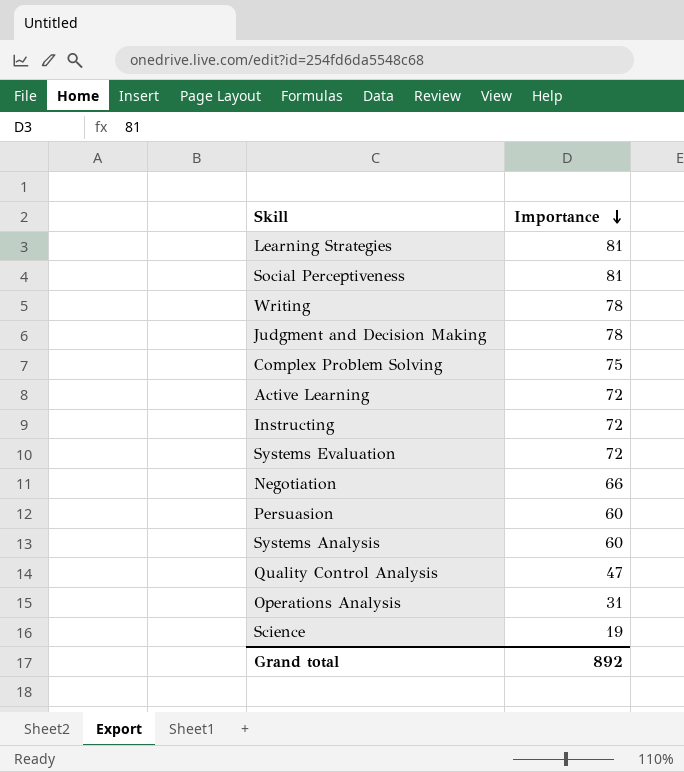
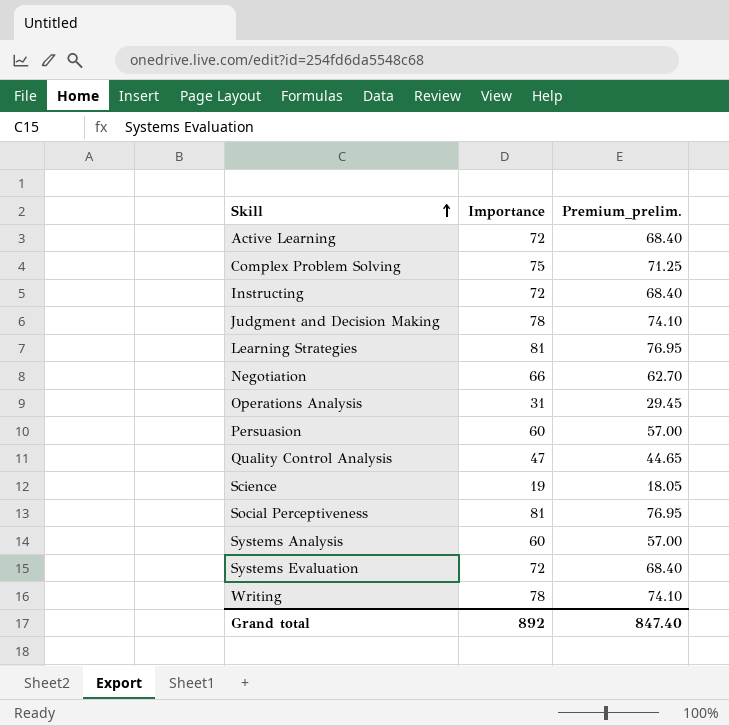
row order: Importance descending -> Skill ascending
column Premium_prelim. | formula: none -> [Importance] * 0.95

